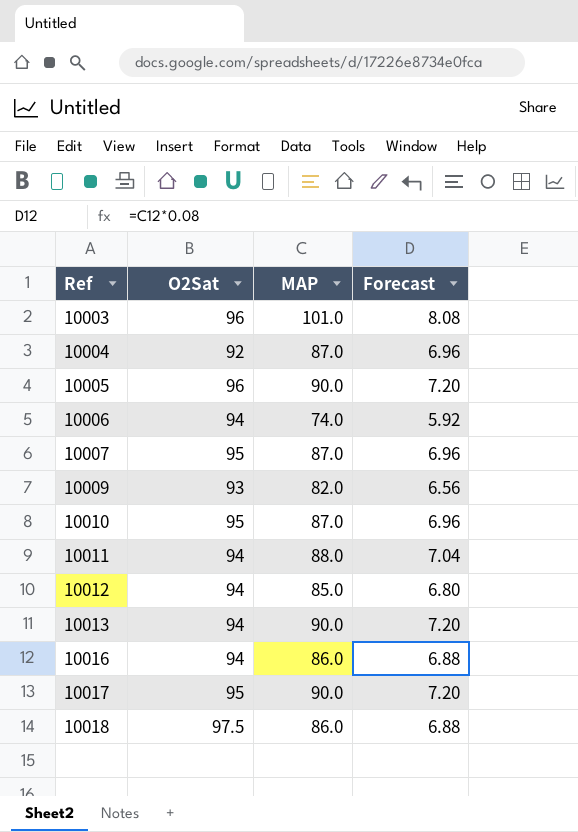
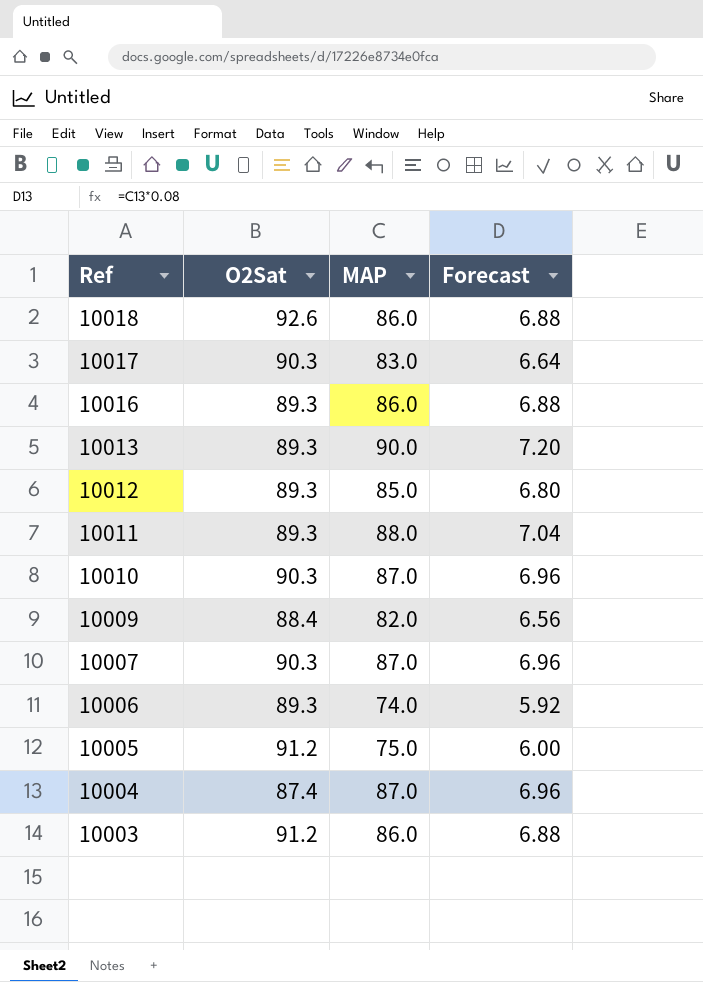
row order: Ref ascending -> Ref descending
10018 | O2Sat: 97.5 -> 92.6
10017 | O2Sat: 95 -> 90.3
10017 | MAP: 90.0 -> 83.0
10017 | Forecast: 7.20 -> 6.64
10016 | O2Sat: 94 -> 89.3
10013 | O2Sat: 94 -> 89.3
10012 | O2Sat: 94 -> 89.3
10011 | O2Sat: 94 -> 89.3
10010 | O2Sat: 95 -> 90.3
10009 | O2Sat: 93 -> 88.4
10007 | O2Sat: 95 -> 90.3
10006 | O2Sat: 94 -> 89.3
10005 | O2Sat: 96 -> 91.2
10005 | MAP: 90.0 -> 75.0
10005 | Forecast: 7.20 -> 6.00
10004 | O2Sat: 92 -> 87.4
10003 | O2Sat: 96 -> 91.2
10003 | MAP: 101.0 -> 86.0
10003 | Forecast: 8.08 -> 6.88

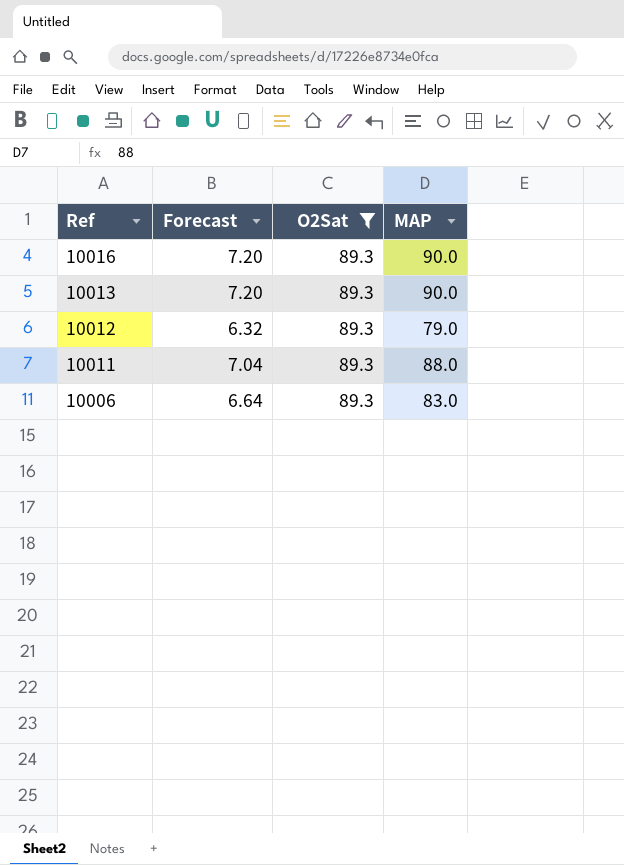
filter: none -> O2Sat = 89.3
column Forecast | position: 4 -> 2
10016 | Forecast: 6.88 -> 7.20
10016 | MAP: 86.0 -> 90.0
10012 | Forecast: 6.80 -> 6.32
10012 | MAP: 85.0 -> 79.0
10006 | Forecast: 5.92 -> 6.64
10006 | MAP: 74.0 -> 83.0

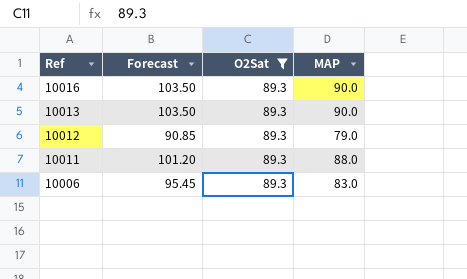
column Forecast | formula: [MAP] * 0.08 -> [MAP] * 1.15

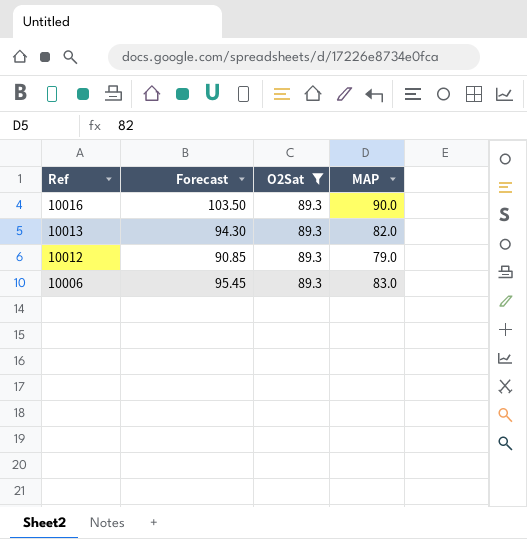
row 10011: 101.20 | 89.3 | 88.0 -> none
10013 | Forecast: 103.50 -> 94.30
10013 | MAP: 90.0 -> 82.0

